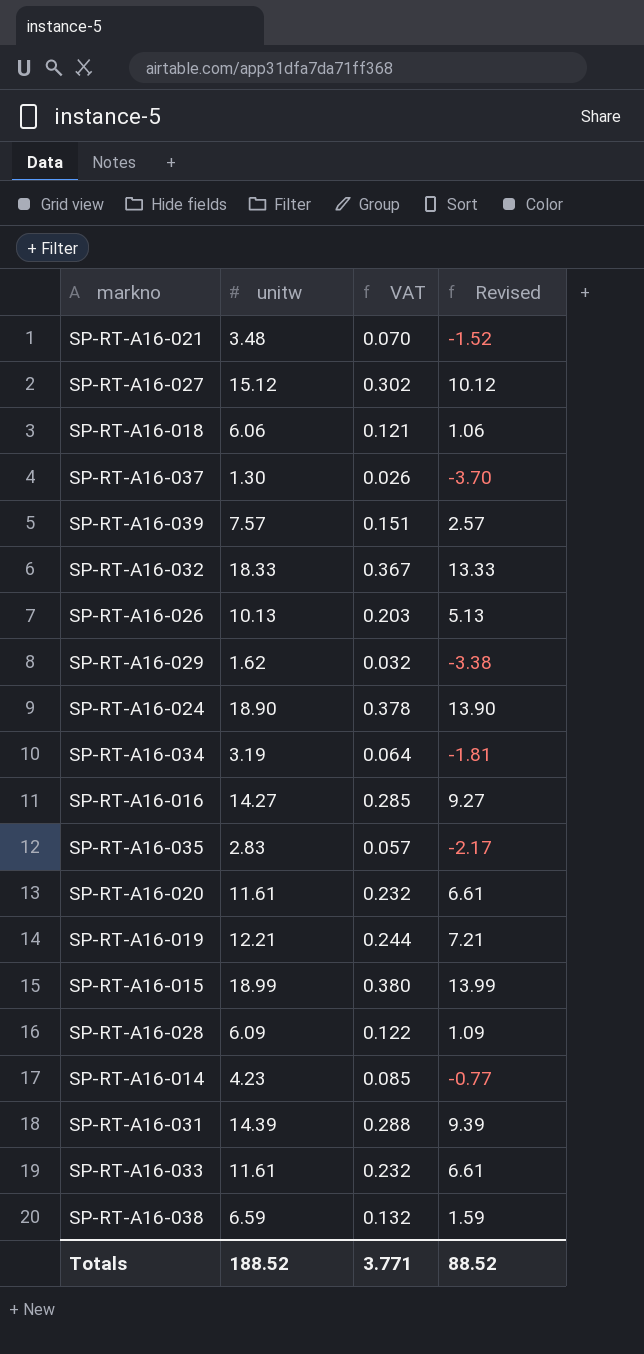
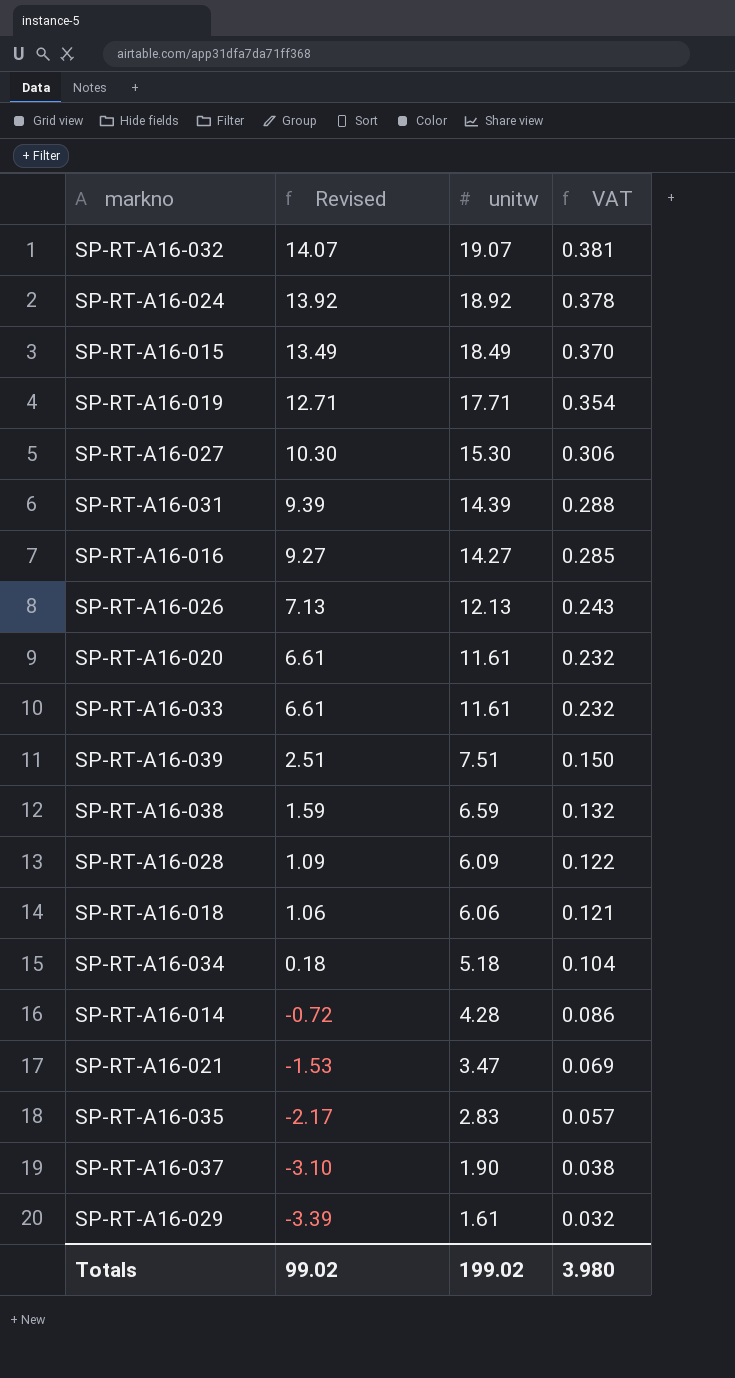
row order: none -> Revised descending
column Revised | position: 4 -> 2
SP-RT-A16-032 | Revised: 13.33 -> 14.07
SP-RT-A16-032 | unitw: 18.33 -> 19.07
SP-RT-A16-032 | VAT: 0.367 -> 0.381
SP-RT-A16-024 | Revised: 13.90 -> 13.92
SP-RT-A16-024 | unitw: 18.90 -> 18.92
SP-RT-A16-015 | Revised: 13.99 -> 13.49
SP-RT-A16-015 | unitw: 18.99 -> 18.49
SP-RT-A16-015 | VAT: 0.380 -> 0.370
SP-RT-A16-019 | Revised: 7.21 -> 12.71
SP-RT-A16-019 | unitw: 12.21 -> 17.71
SP-RT-A16-019 | VAT: 0.244 -> 0.354
SP-RT-A16-027 | Revised: 10.12 -> 10.30
SP-RT-A16-027 | unitw: 15.12 -> 15.30
SP-RT-A16-027 | VAT: 0.302 -> 0.306
SP-RT-A16-026 | Revised: 5.13 -> 7.13
SP-RT-A16-026 | unitw: 10.13 -> 12.13
SP-RT-A16-026 | VAT: 0.203 -> 0.243
SP-RT-A16-039 | Revised: 2.57 -> 2.51
SP-RT-A16-039 | unitw: 7.57 -> 7.51
SP-RT-A16-039 | VAT: 0.151 -> 0.150
SP-RT-A16-034 | Revised: -1.81 -> 0.18
SP-RT-A16-034 | unitw: 3.19 -> 5.18
SP-RT-A16-034 | VAT: 0.064 -> 0.104
SP-RT-A16-014 | Revised: -0.77 -> -0.72
SP-RT-A16-014 | unitw: 4.23 -> 4.28
SP-RT-A16-014 | VAT: 0.085 -> 0.086
SP-RT-A16-021 | Revised: -1.52 -> -1.53
SP-RT-A16-021 | unitw: 3.48 -> 3.47
SP-RT-A16-021 | VAT: 0.070 -> 0.069
SP-RT-A16-037 | Revised: -3.70 -> -3.10
SP-RT-A16-037 | unitw: 1.30 -> 1.90
SP-RT-A16-037 | VAT: 0.026 -> 0.038
SP-RT-A16-029 | Revised: -3.38 -> -3.39
SP-RT-A16-029 | unitw: 1.62 -> 1.61
Totals | Revised: 88.52 -> 99.02
Totals | unitw: 188.52 -> 199.02
Totals | VAT: 3.771 -> 3.980

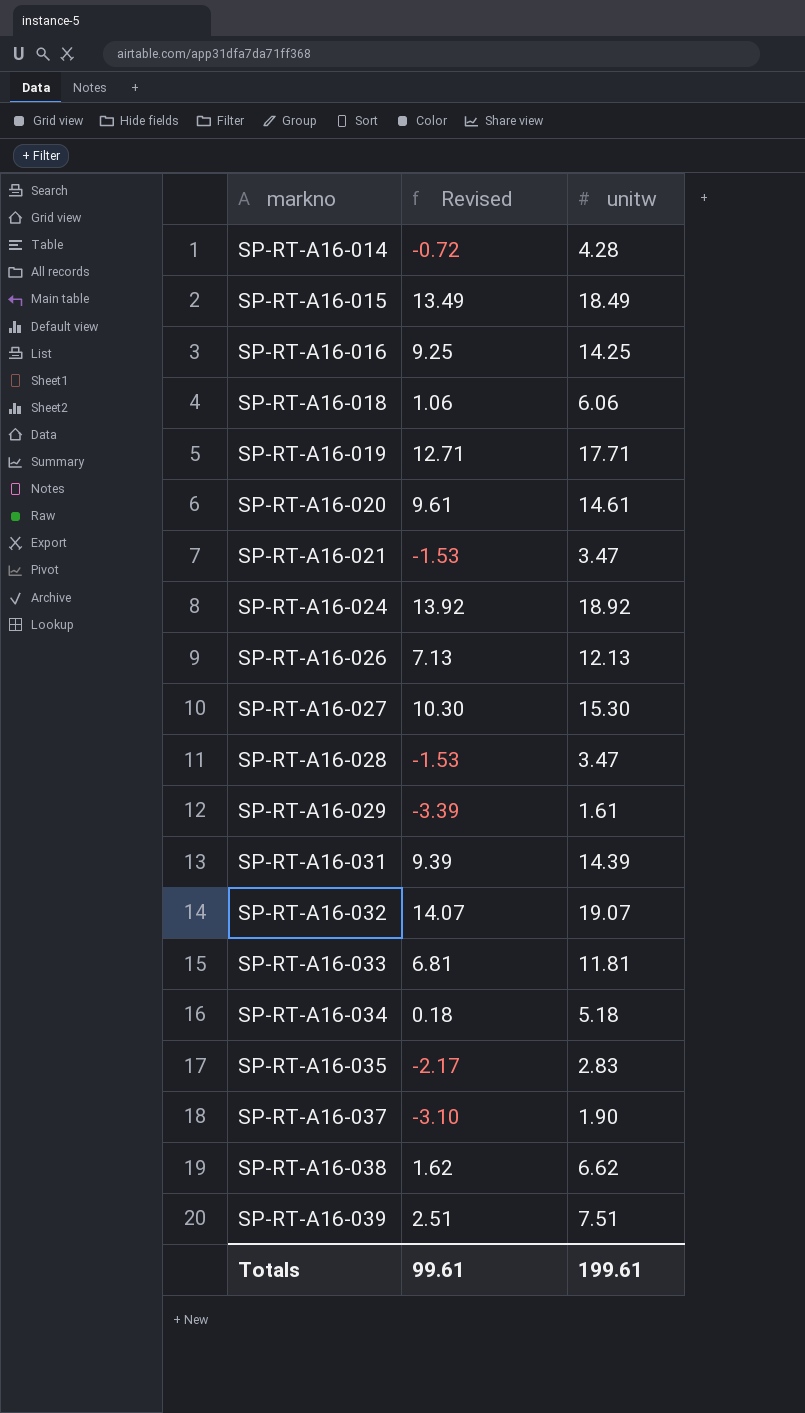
row order: Revised descending -> markno ascending
column VAT | formula: [unitw] * 0.02 -> none
SP-RT-A16-016 | Revised: 9.27 -> 9.25
SP-RT-A16-016 | unitw: 14.27 -> 14.25
SP-RT-A16-020 | Revised: 6.61 -> 9.61
SP-RT-A16-020 | unitw: 11.61 -> 14.61
SP-RT-A16-028 | Revised: 1.09 -> -1.53
SP-RT-A16-028 | unitw: 6.09 -> 3.47
SP-RT-A16-033 | Revised: 6.61 -> 6.81
SP-RT-A16-033 | unitw: 11.61 -> 11.81
SP-RT-A16-038 | Revised: 1.59 -> 1.62
SP-RT-A16-038 | unitw: 6.59 -> 6.62
Totals | Revised: 99.02 -> 99.61
Totals | unitw: 199.02 -> 199.61

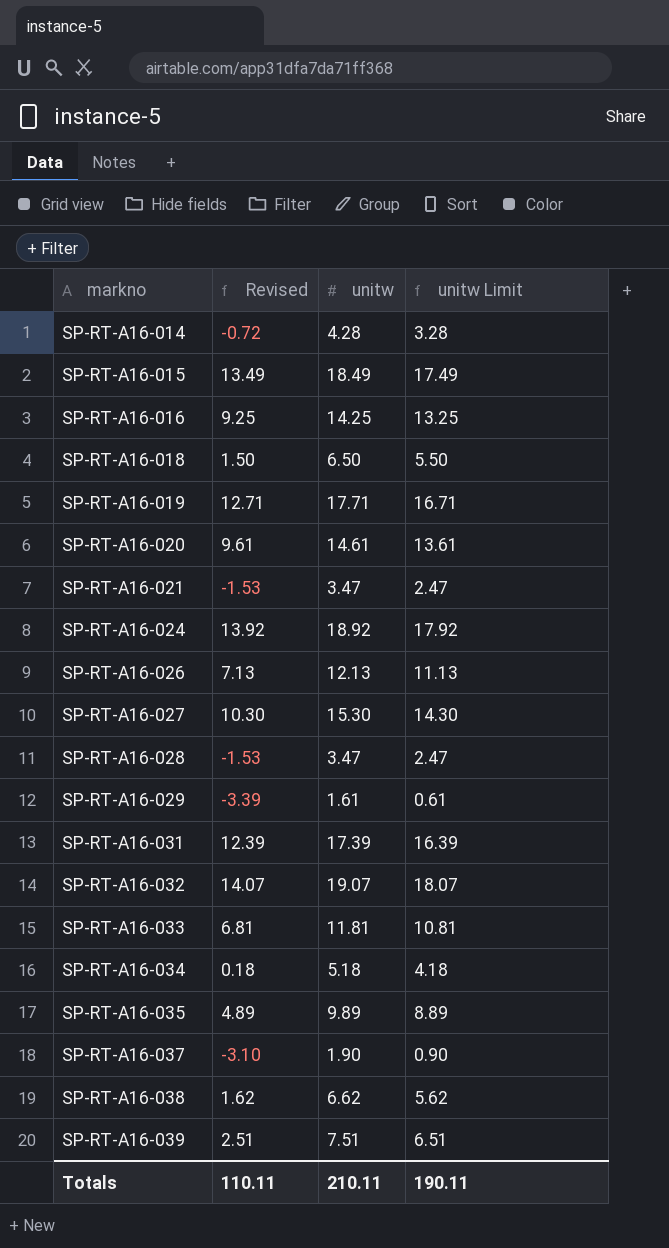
column unitw Limit | formula: none -> [unitw] - 1
SP-RT-A16-018 | Revised: 1.06 -> 1.50
SP-RT-A16-018 | unitw: 6.06 -> 6.50
SP-RT-A16-031 | Revised: 9.39 -> 12.39
SP-RT-A16-031 | unitw: 14.39 -> 17.39
SP-RT-A16-035 | Revised: -2.17 -> 4.89
SP-RT-A16-035 | unitw: 2.83 -> 9.89
Totals | Revised: 99.61 -> 110.11
Totals | unitw: 199.61 -> 210.11

